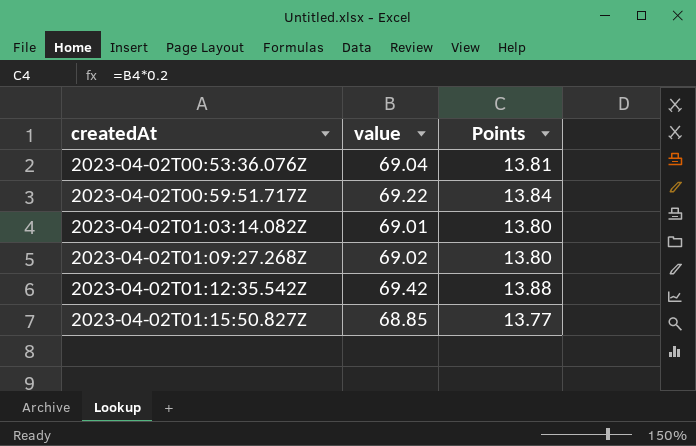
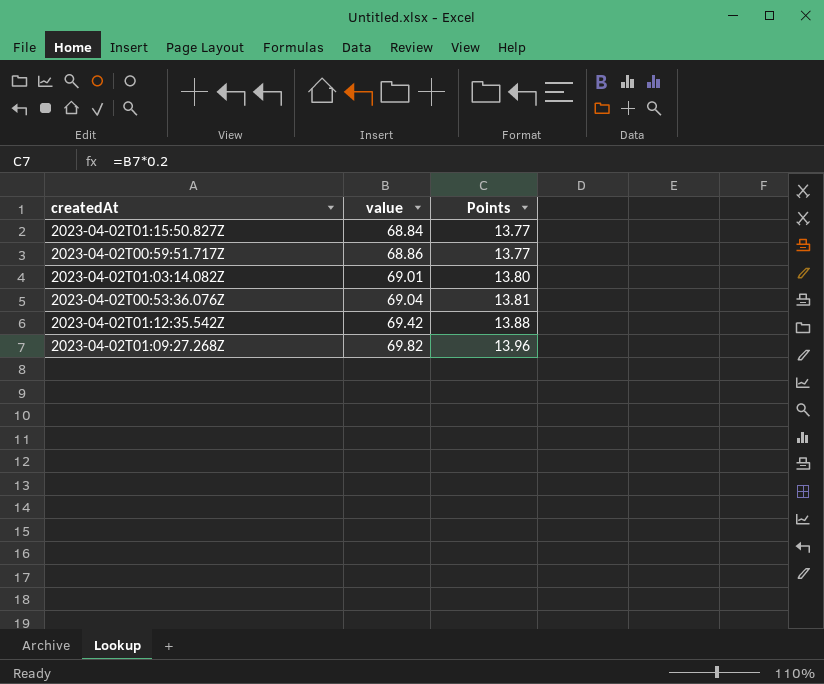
row order: createdAt ascending -> value ascending
2023-04-02T01:15:50.827Z | value: 68.85 -> 68.84
2023-04-02T00:59:51.717Z | value: 69.22 -> 68.86
2023-04-02T00:59:51.717Z | Points: 13.84 -> 13.77
2023-04-02T01:09:27.268Z | value: 69.02 -> 69.82
2023-04-02T01:09:27.268Z | Points: 13.80 -> 13.96

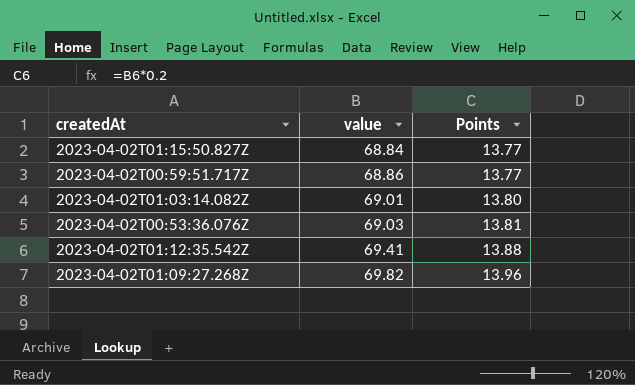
2023-04-02T00:53:36.076Z | value: 69.04 -> 69.03
2023-04-02T01:12:35.542Z | value: 69.42 -> 69.41

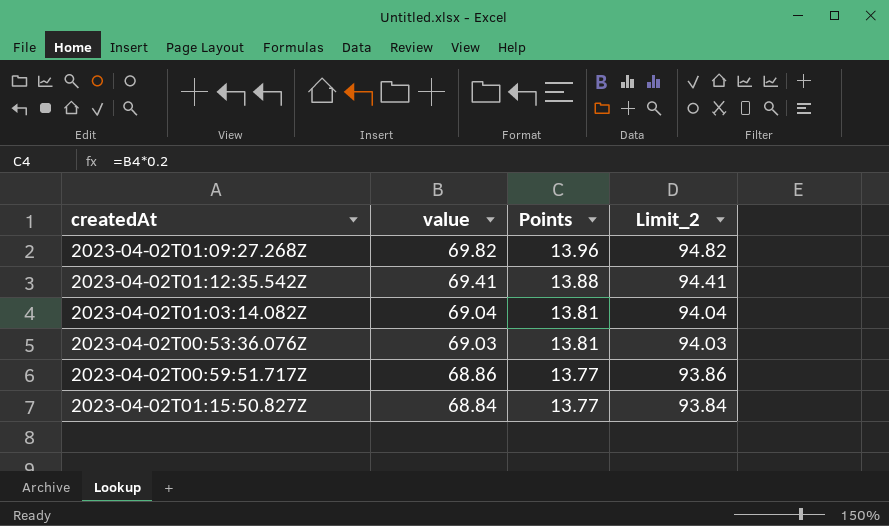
row order: value ascending -> value descending
column Limit_2 | formula: none -> [value] + 25
2023-04-02T01:03:14.082Z | value: 69.01 -> 69.04
2023-04-02T01:03:14.082Z | Points: 13.80 -> 13.81

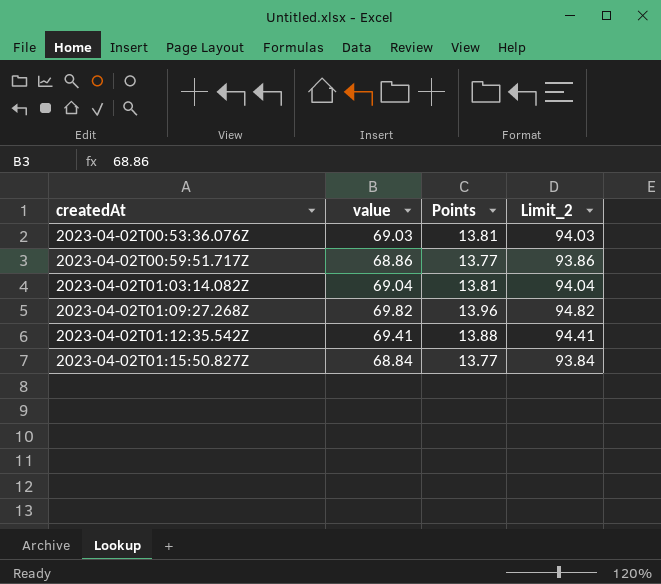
row order: value descending -> createdAt ascending

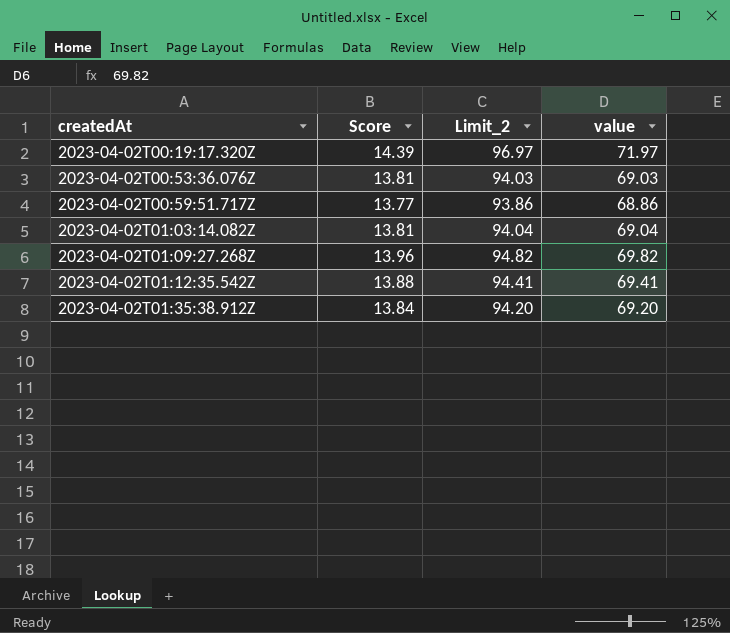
column name: Points -> Score
column value | position: 2 -> 4
row 2023-04-02T01:15:50.827Z: 68.84 | 13.77 | 93.84 -> none
row 2023-04-02T00:19:17.320Z: none -> 14.39 | 96.97 | 71.97
row 2023-04-02T01:35:38.912Z: none -> 13.84 | 94.20 | 69.20

